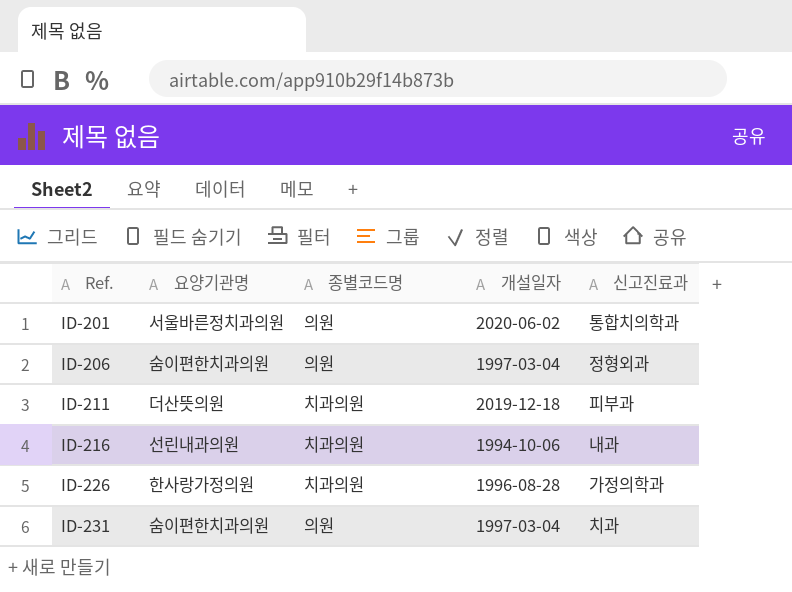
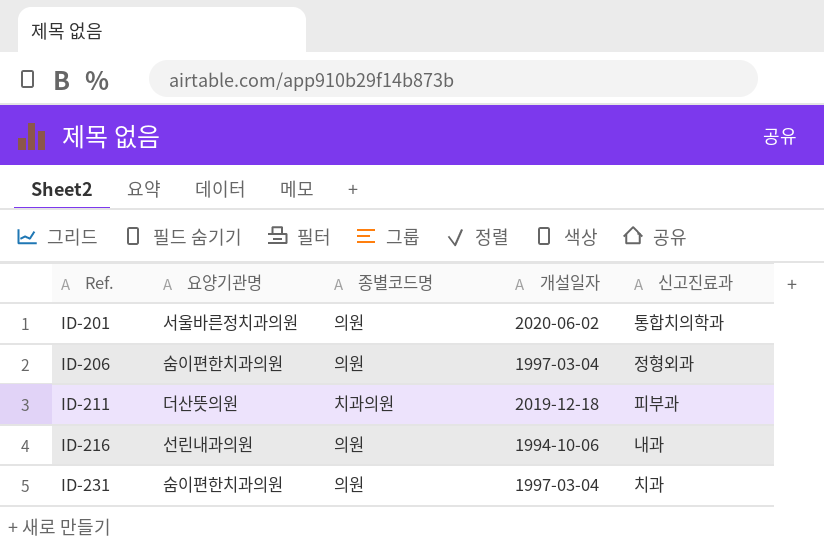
row ID-226: 한사랑가정의원 | 치과의원 | 1996-08-28 | 가정의학과 -> none
ID-216 | 종별코드명: 치과의원 -> 의원

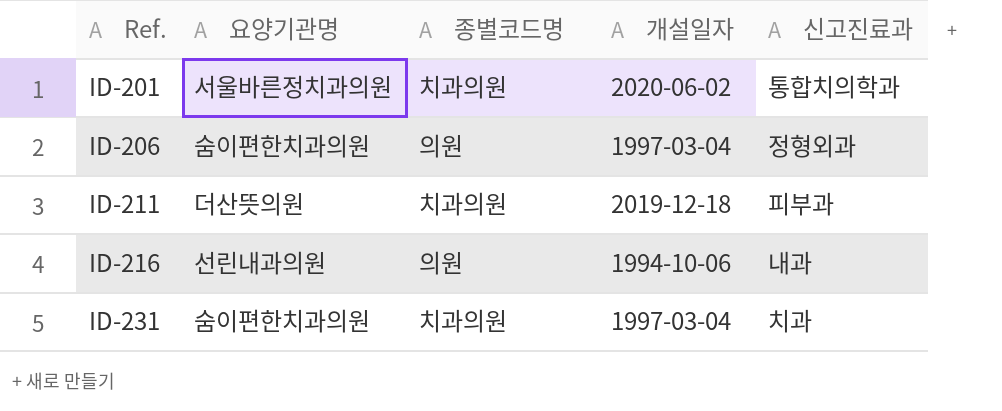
ID-201 | 종별코드명: 의원 -> 치과의원
ID-231 | 종별코드명: 의원 -> 치과의원

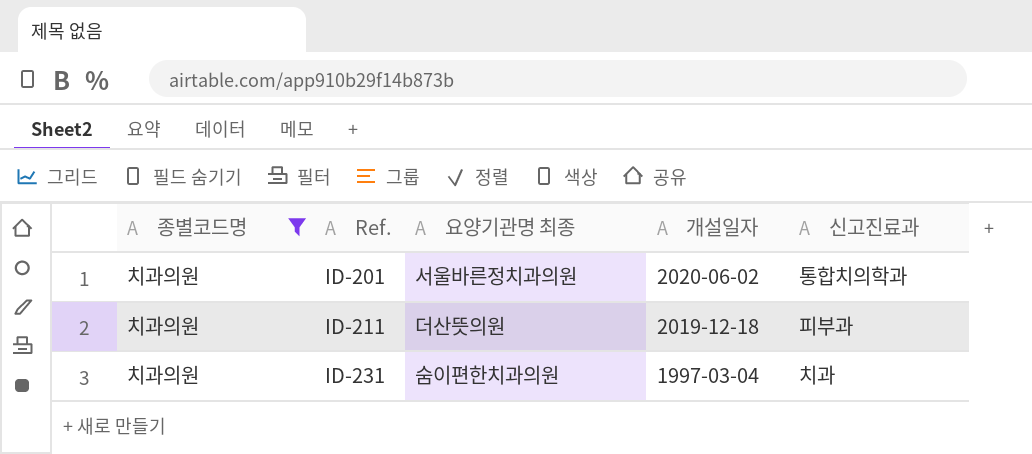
filter: none -> 종별코드명 = 치과의원
column 종별코드명 | position: 3 -> 1
column name: 요양기관명 -> 요양기관명 최종

